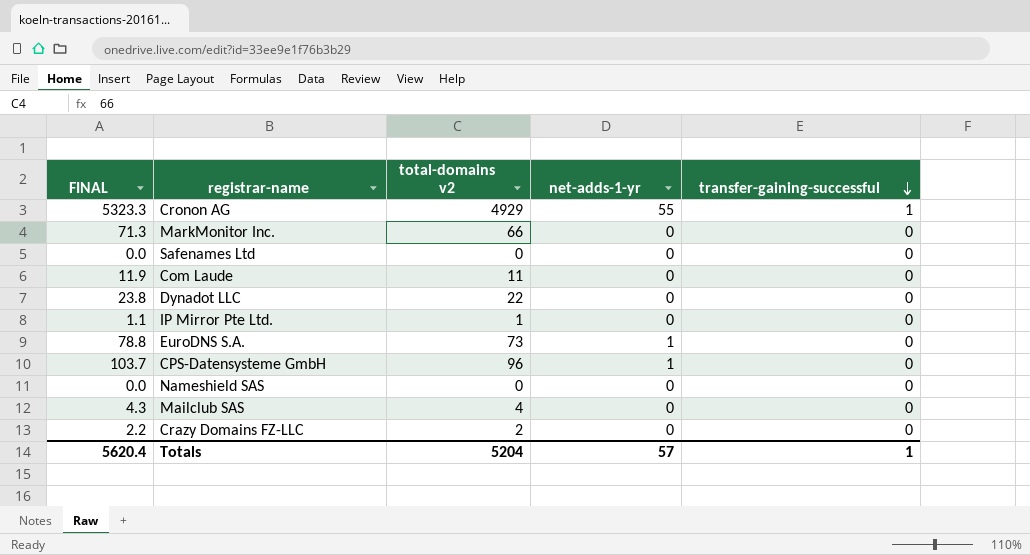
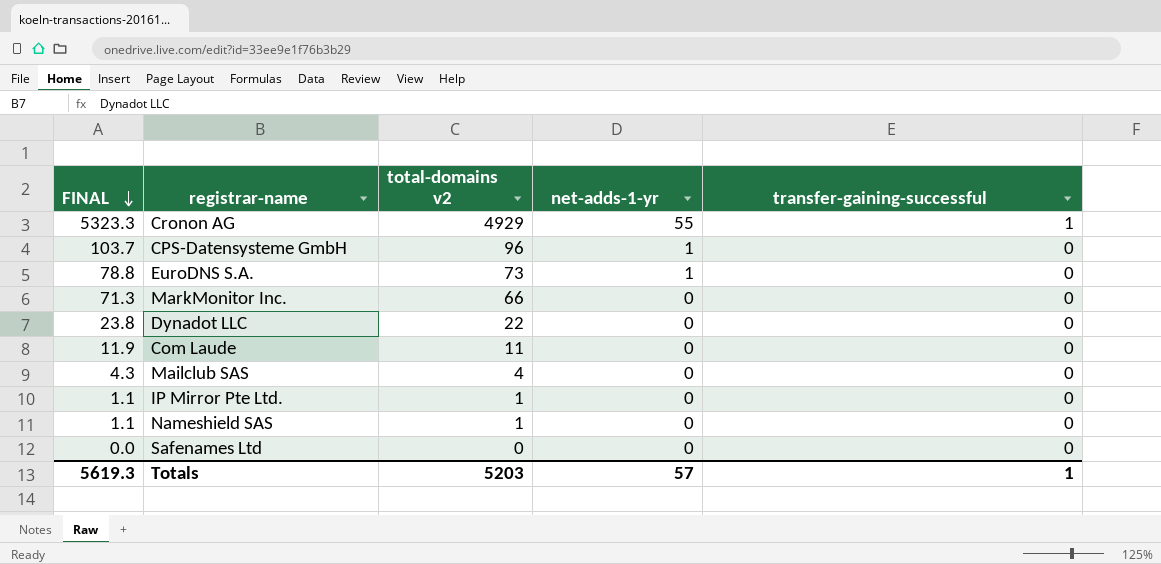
row order: transfer-gaining-successful descending -> FINAL descending
row Crazy Domains FZ-LLC: 2.2 | 2 | 0 | 0 -> none
Nameshield SAS | FINAL: 0.0 -> 1.1
Nameshield SAS | total-domains v2: 0 -> 1
Totals | FINAL: 5620.4 -> 5619.3
Totals | total-domains v2: 5204 -> 5203

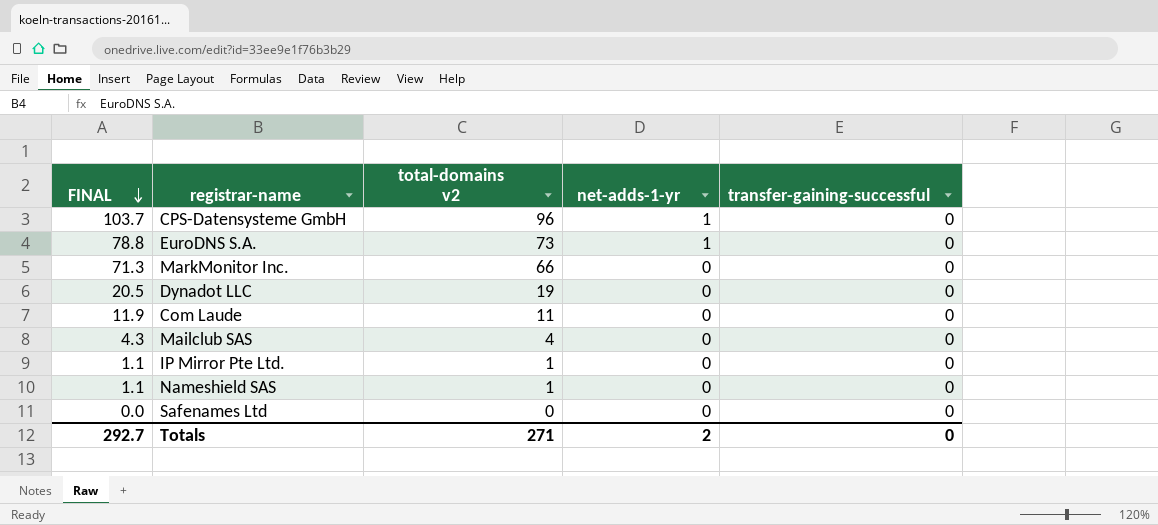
row Cronon AG: 5323.3 | 4929 | 55 | 1 -> none
Dynadot LLC | FINAL: 23.8 -> 20.5
Dynadot LLC | total-domains v2: 22 -> 19
Totals | FINAL: 5619.3 -> 292.7
Totals | total-domains v2: 5203 -> 271
Totals | net-adds-1-yr: 57 -> 2
Totals | transfer-gaining-successful: 1 -> 0

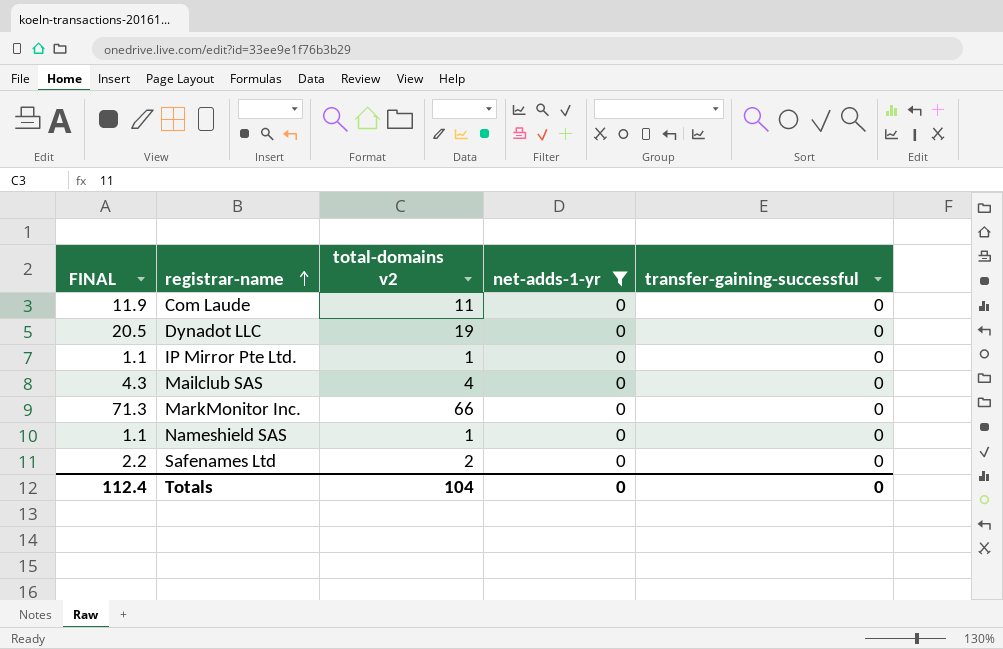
filter: none -> net-adds-1-yr = 0
row order: FINAL descending -> registrar-name ascending
Safenames Ltd | FINAL: 0.0 -> 2.2
Safenames Ltd | total-domains v2: 0 -> 2
Totals | FINAL: 292.7 -> 112.4
Totals | total-domains v2: 271 -> 104
Totals | net-adds-1-yr: 2 -> 0

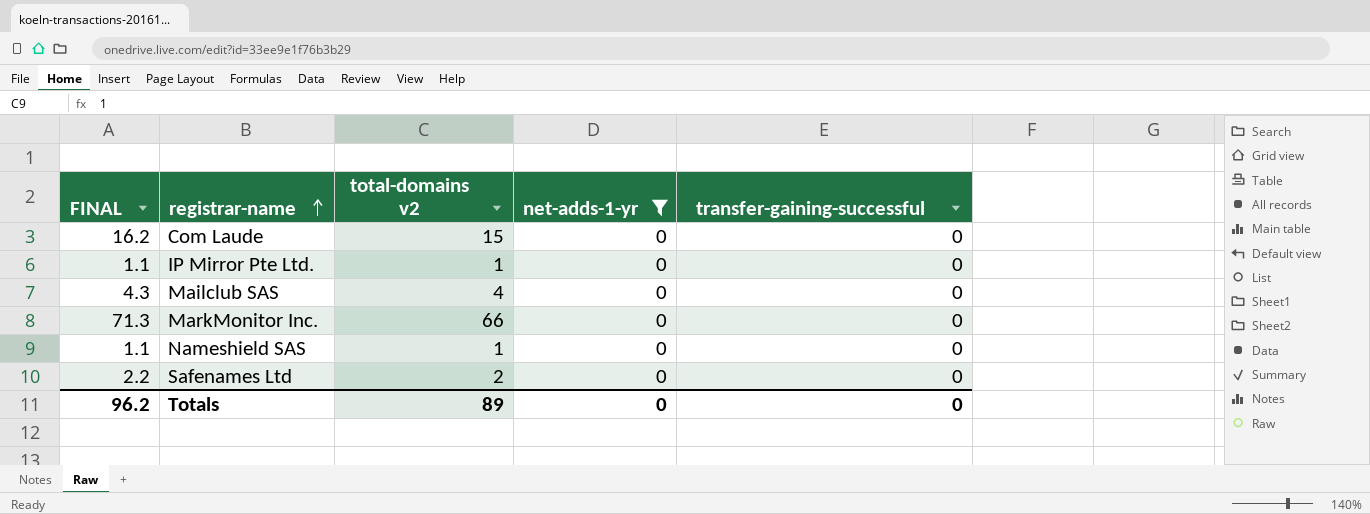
row Dynadot LLC: 20.5 | 19 | 0 | 0 -> none
Com Laude | FINAL: 11.9 -> 16.2
Com Laude | total-domains v2: 11 -> 15
Totals | FINAL: 112.4 -> 96.2
Totals | total-domains v2: 104 -> 89

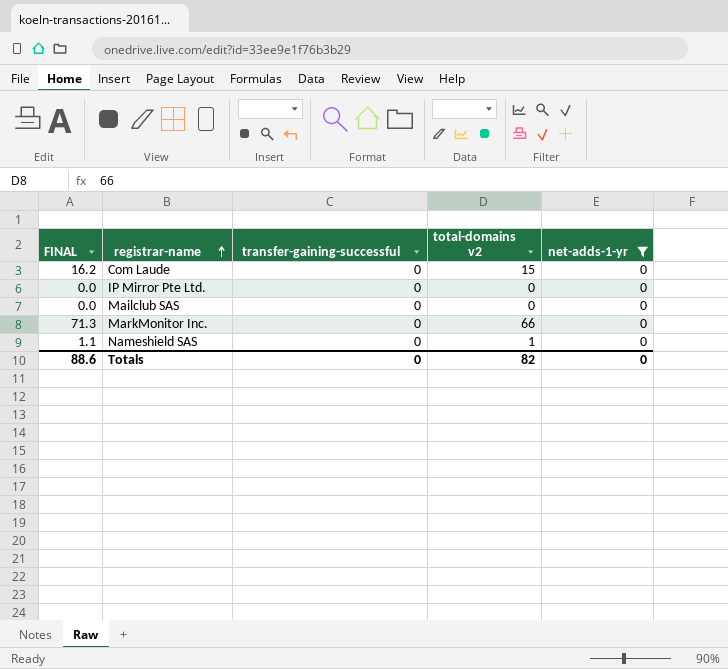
column transfer-gaining-successful | position: 5 -> 3
row Safenames Ltd: 2.2 | 2 | 0 | 0 -> none
IP Mirror Pte Ltd. | FINAL: 1.1 -> 0.0
IP Mirror Pte Ltd. | total-domains v2: 1 -> 0
Mailclub SAS | FINAL: 4.3 -> 0.0
Mailclub SAS | total-domains v2: 4 -> 0
Totals | FINAL: 96.2 -> 88.6
Totals | total-domains v2: 89 -> 82

